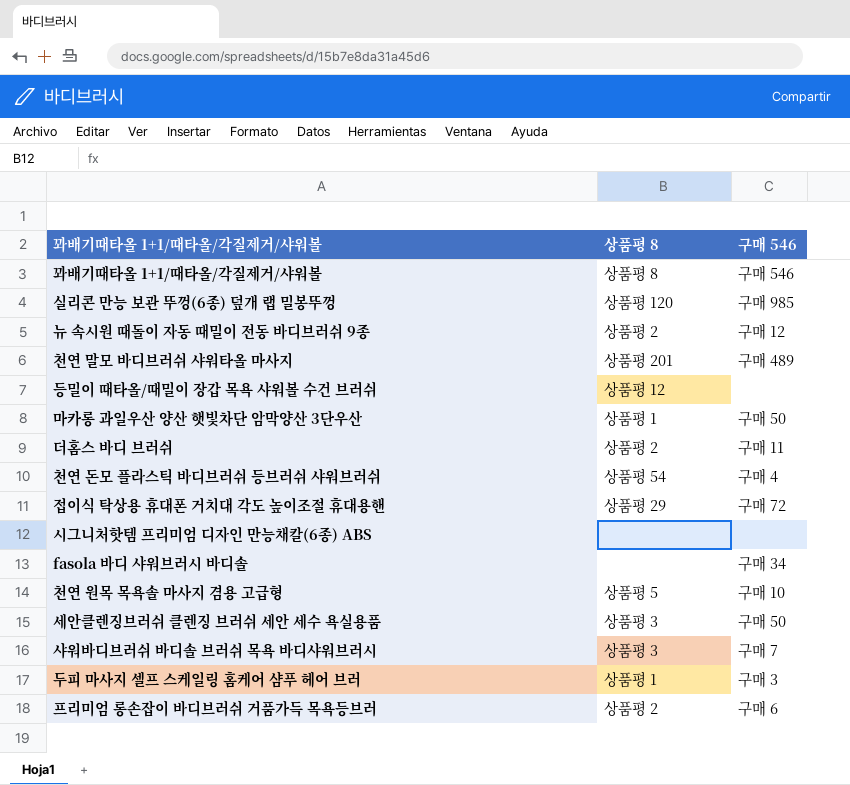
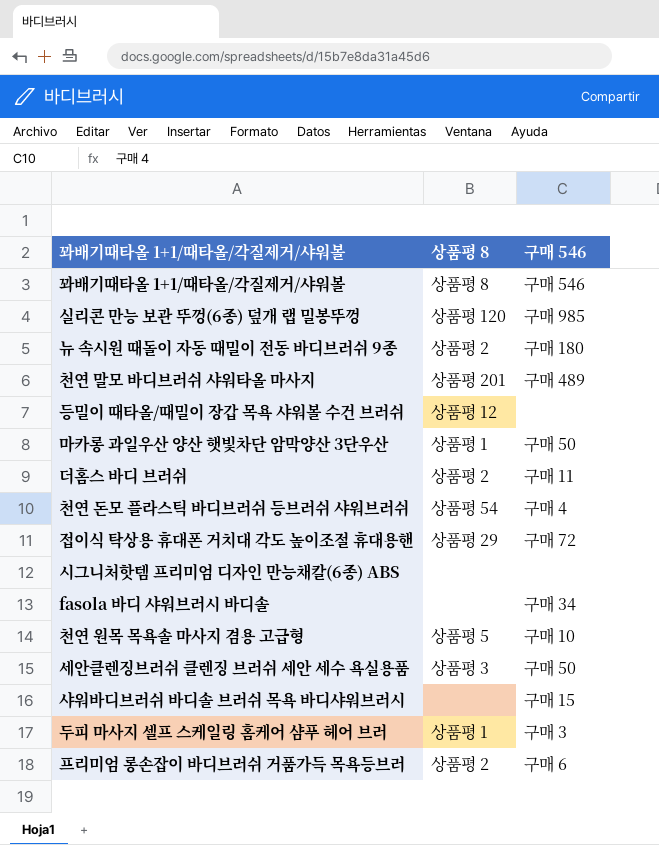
뉴 속시원 때돌이 자동 때밀이 전동 바디브러쉬 9종 | 구매 546: 구매 12 -> 구매 180
샤워바디브러쉬 바디솔 브러쉬 목욕 바디샤워브러시 | 상품평 8: 상품평 3 -> none
샤워바디브러쉬 바디솔 브러쉬 목욕 바디샤워브러시 | 구매 546: 구매 7 -> 구매 15

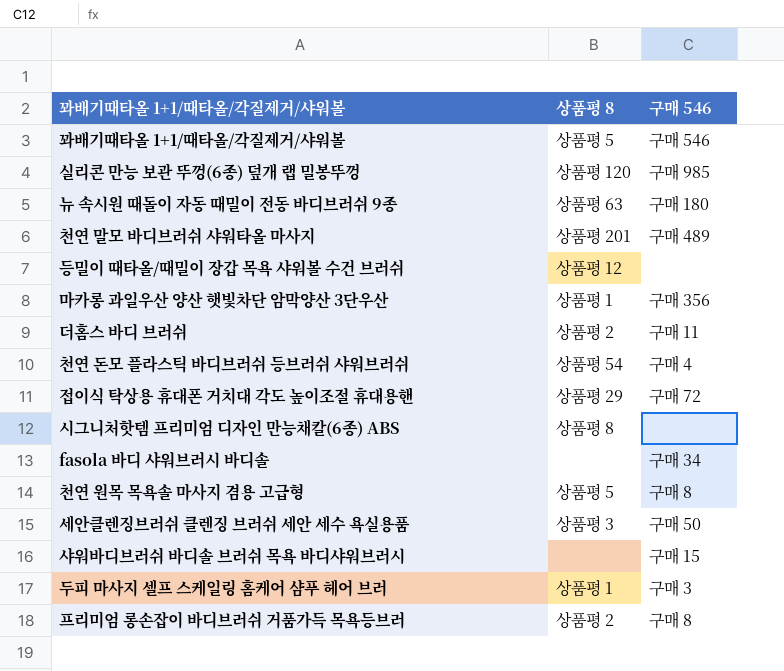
꽈배기때타올 1+1/때타올/각질제거/샤워볼 | 상품평 8: 상품평 8 -> 상품평 5
뉴 속시원 때돌이 자동 때밀이 전동 바디브러쉬 9종 | 상품평 8: 상품평 2 -> 상품평 63
마카롱 과일우산 양산 햇빛차단 암막양산 3단우산 | 구매 546: 구매 50 -> 구매 356
시그니처핫템 프리미엄 디자인 만능채칼(6종) ABS | 상품평 8: none -> 상품평 8
천연 원목 목욕솔 마사지 겸용 고급형 | 구매 546: 구매 10 -> 구매 8
프리미엄 롱손잡이 바디브러쉬 거품가득 목욕등브러 | 구매 546: 구매 6 -> 구매 8

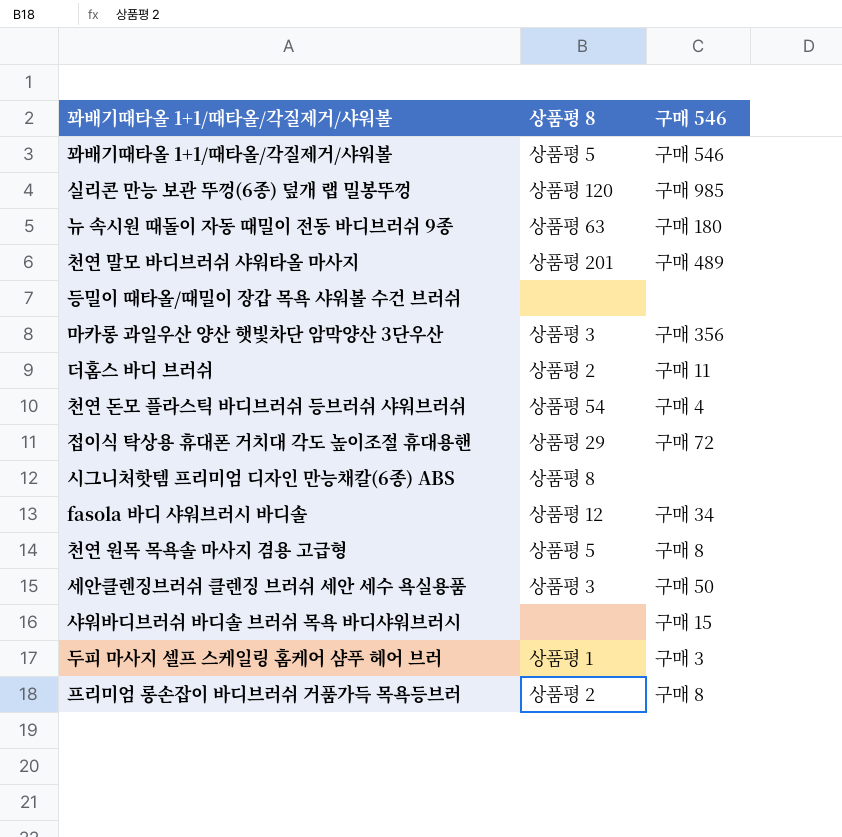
등밀이 때타올/때밀이 장갑 목욕 샤워볼 수건 브러쉬 | 상품평 8: 상품평 12 -> none
마카롱 과일우산 양산 햇빛차단 암막양산 3단우산 | 상품평 8: 상품평 1 -> 상품평 3
fasola 바디 샤워브러시 바디솔 | 상품평 8: none -> 상품평 12

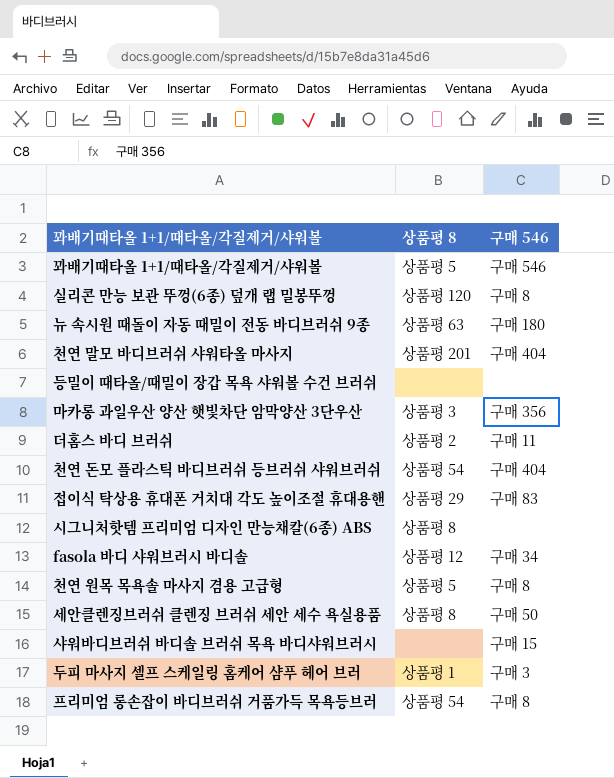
실리콘 만능 보관 뚜껑(6종) 덮개 랩 밀봉뚜껑 | 구매 546: 구매 985 -> 구매 8
천연 말모 바디브러쉬 샤워타올 마사지 | 구매 546: 구매 489 -> 구매 404
천연 돈모 플라스틱 바디브러쉬 등브러쉬 샤워브러쉬 | 구매 546: 구매 4 -> 구매 404
접이식 탁상용 휴대폰 거치대 각도 높이조절 휴대용핸 | 구매 546: 구매 72 -> 구매 83
세안클렌징브러쉬 클렌징 브러쉬 세안 세수 욕실용품 | 상품평 8: 상품평 3 -> 상품평 8
프리미엄 롱손잡이 바디브러쉬 거품가득 목욕등브러 | 상품평 8: 상품평 2 -> 상품평 54

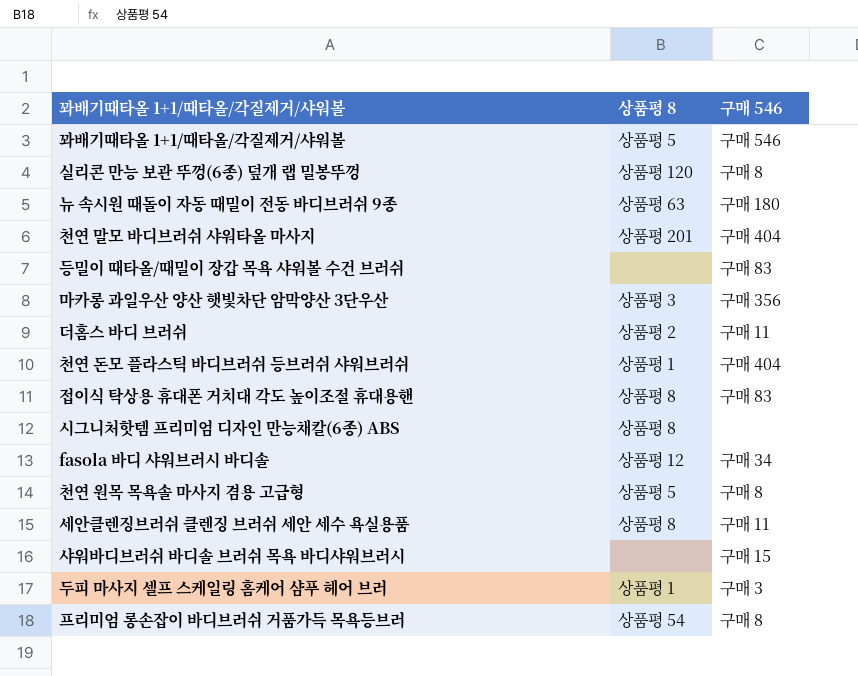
등밀이 때타올/때밀이 장갑 목욕 샤워볼 수건 브러쉬 | 구매 546: none -> 구매 83
천연 돈모 플라스틱 바디브러쉬 등브러쉬 샤워브러쉬 | 상품평 8: 상품평 54 -> 상품평 1
접이식 탁상용 휴대폰 거치대 각도 높이조절 휴대용핸 | 상품평 8: 상품평 29 -> 상품평 8
세안클렌징브러쉬 클렌징 브러쉬 세안 세수 욕실용품 | 구매 546: 구매 50 -> 구매 11

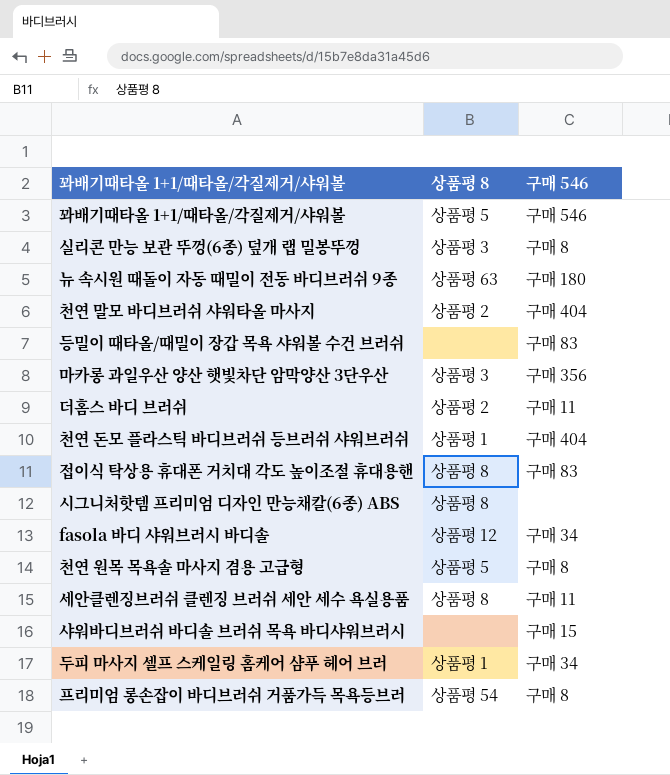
실리콘 만능 보관 뚜껑(6종) 덮개 랩 밀봉뚜껑 | 상품평 8: 상품평 120 -> 상품평 3
천연 말모 바디브러쉬 샤워타올 마사지 | 상품평 8: 상품평 201 -> 상품평 2
두피 마사지 셀프 스케일링 홈케어 샴푸 헤어 브러 | 구매 546: 구매 3 -> 구매 34

